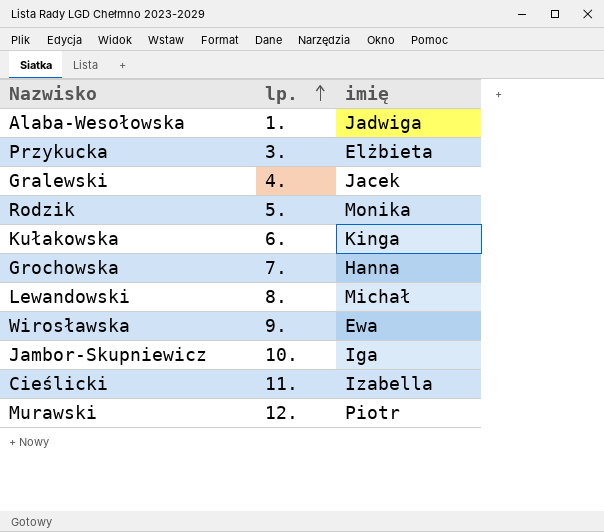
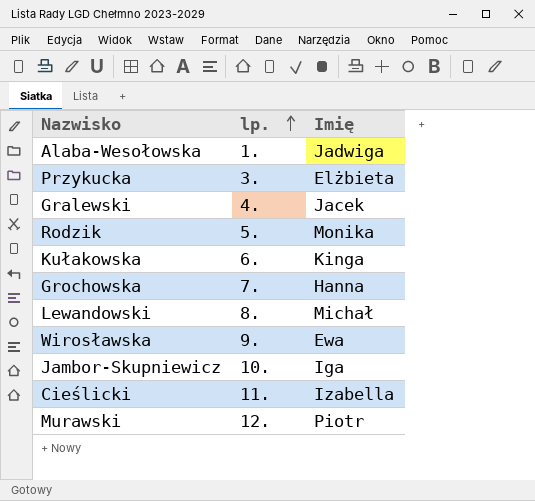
column name: imię -> Imię

